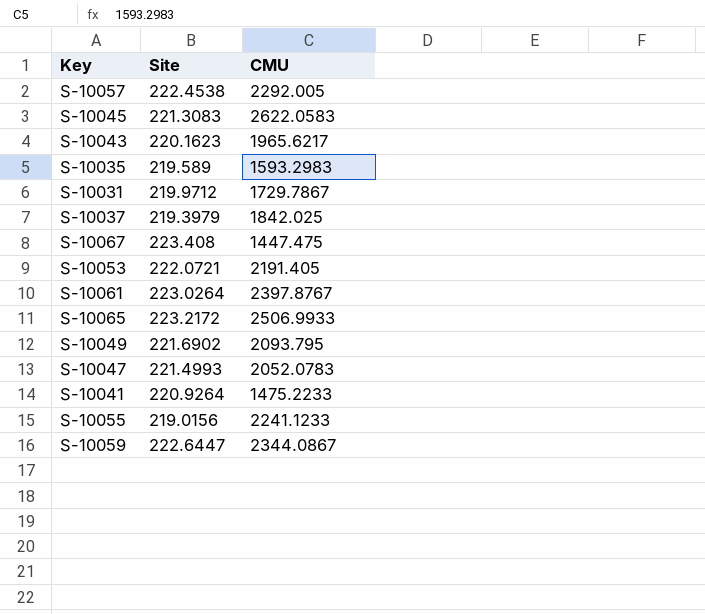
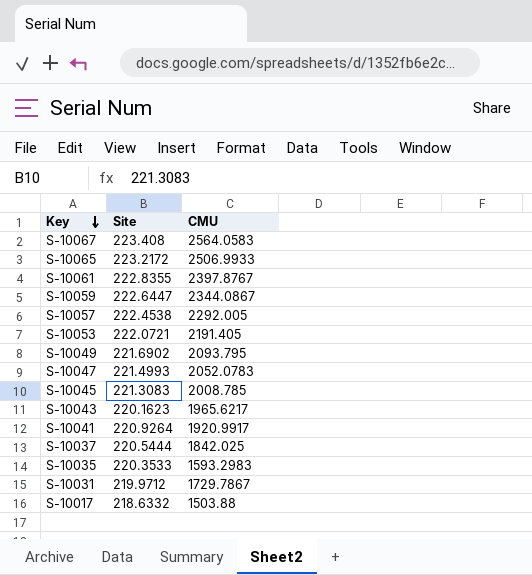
row order: none -> Key descending
row S-10055: 219.0156 | 2241.1233 -> none
S-10067 | CMU: 1447.475 -> 2564.0583
S-10061 | Site: 223.0264 -> 222.8355
S-10045 | CMU: 2622.0583 -> 2008.785
S-10041 | CMU: 1475.2233 -> 1920.9917
S-10037 | Site: 219.3979 -> 220.5444
S-10035 | Site: 219.589 -> 220.3533
row S-10017: none -> 218.6332 | 1503.88

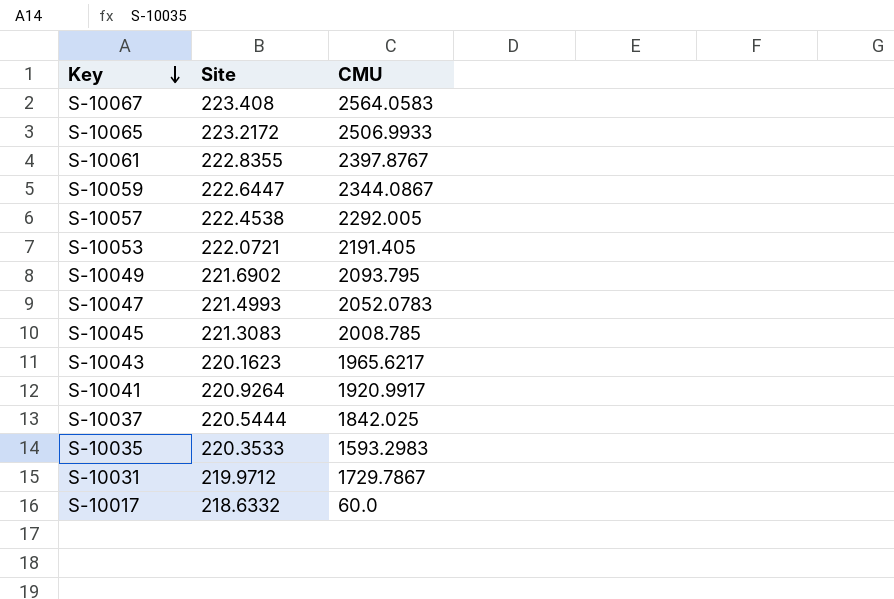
S-10017 | CMU: 1503.88 -> 60.0

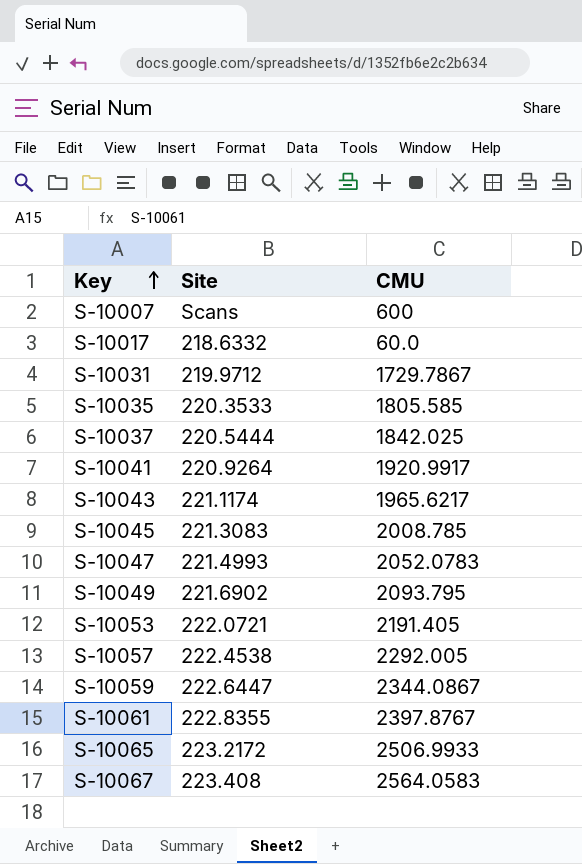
row order: Key descending -> Key ascending
row S-10007: none -> Scans | 600
S-10035 | CMU: 1593.2983 -> 1805.585
S-10043 | Site: 220.1623 -> 221.1174

